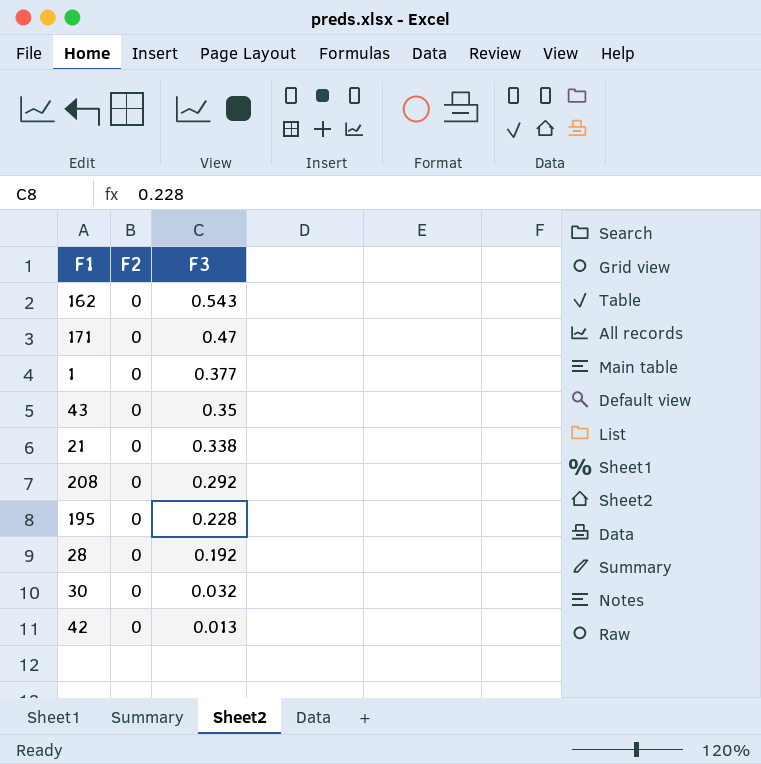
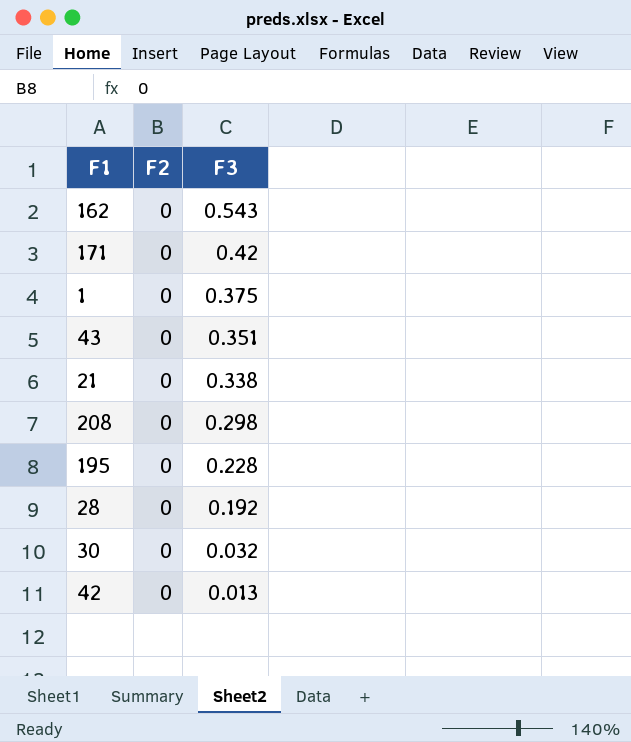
171 | F3: 0.47 -> 0.42
1 | F3: 0.377 -> 0.375
43 | F3: 0.35 -> 0.351
208 | F3: 0.292 -> 0.298

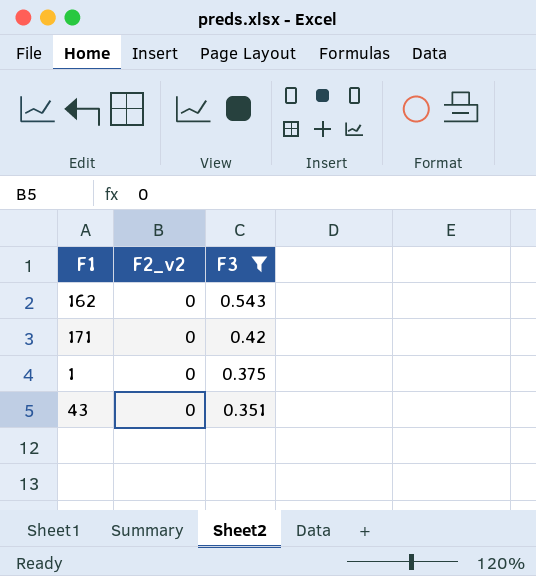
filter: none -> F3 >= 0.351
column name: F2 -> F2_v2

